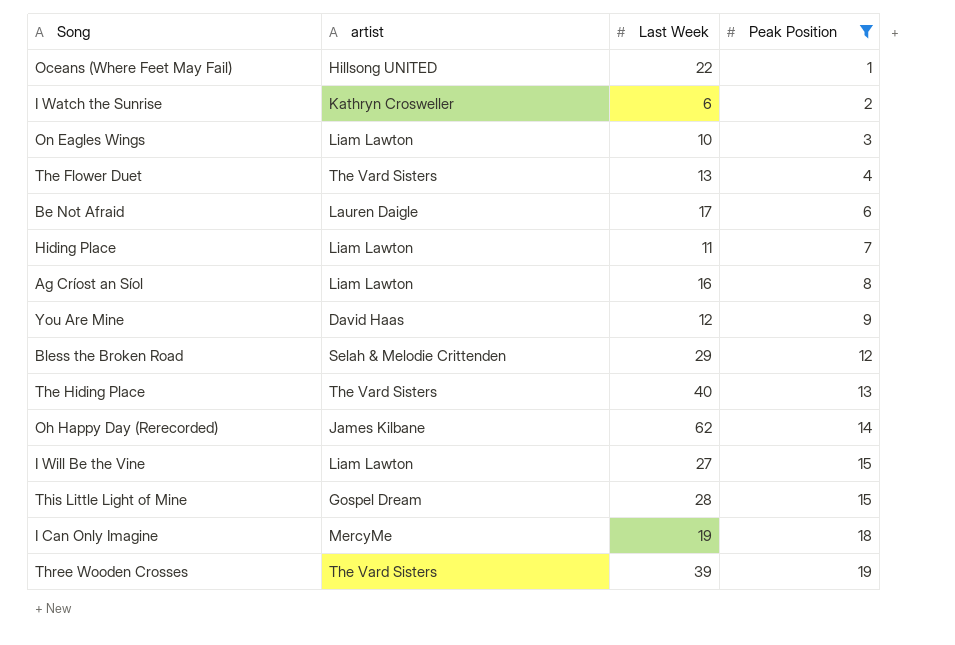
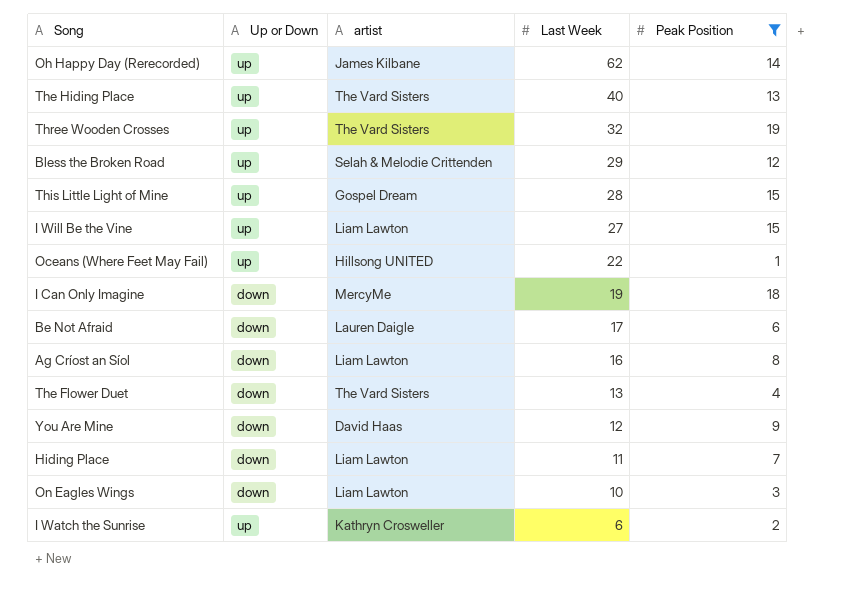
row order: Peak Position ascending -> Last Week descending
column Up or Down | position: none -> 2
Three Wooden Crosses | Last Week: 39 -> 32

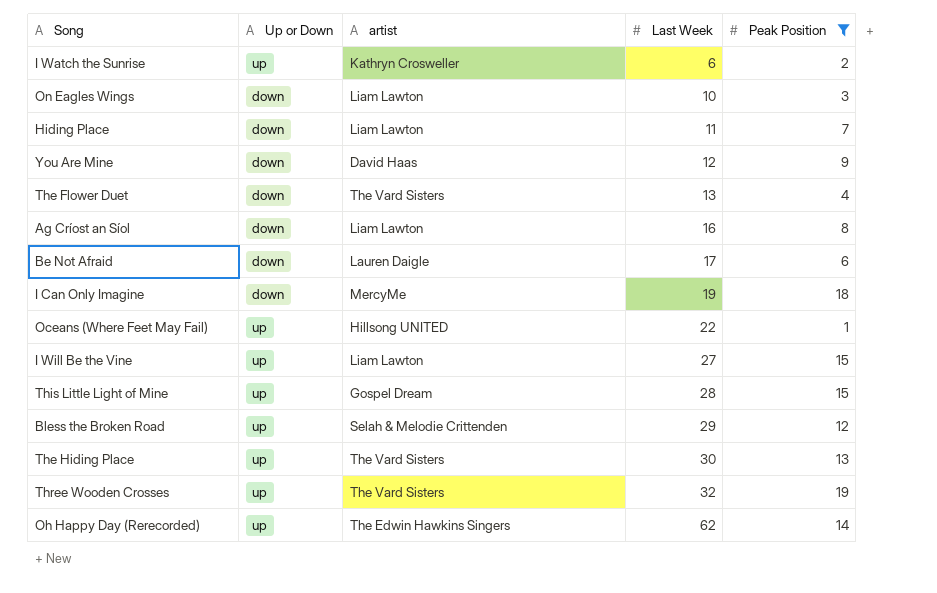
row order: Last Week descending -> Last Week ascending
The Hiding Place | Last Week: 40 -> 30
Oh Happy Day (Rerecorded) | artist: James Kilbane -> The Edwin Hawkins Singers

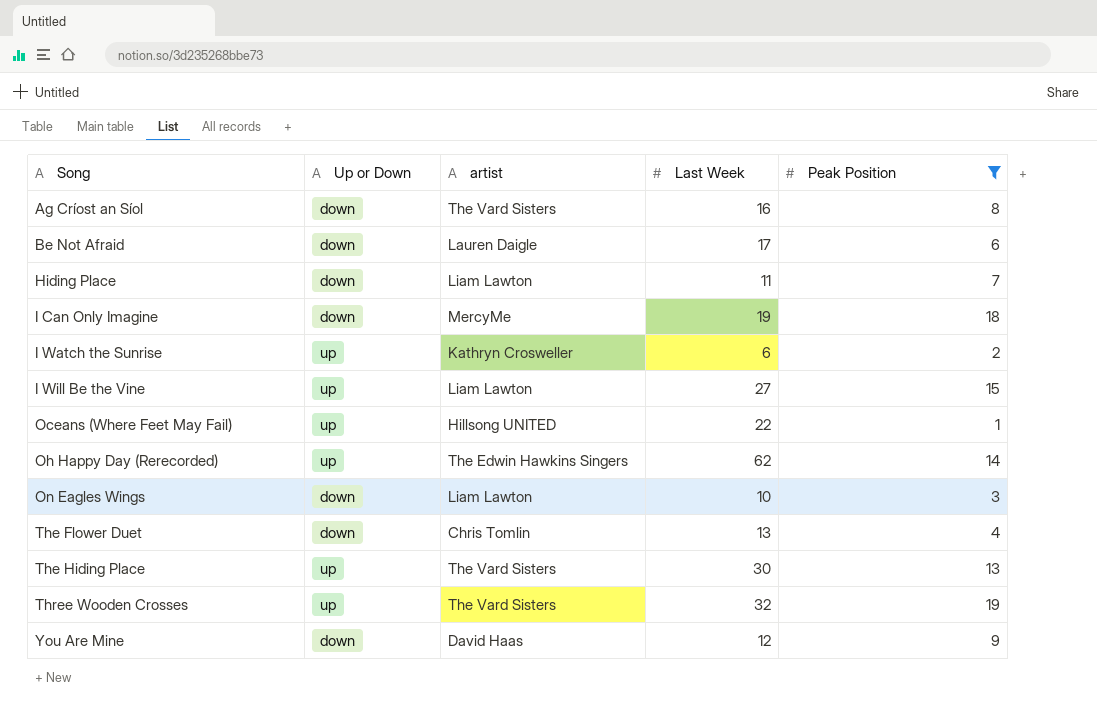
row order: Last Week ascending -> Song ascending
row This Little Light of Mine: up | Gospel Dream | 28 | 15 -> none
row Bless the Broken Road: up | Selah & Melodie Crittenden | 29 | 12 -> none
Ag Críost an Síol | artist: Liam Lawton -> The Vard Sisters
The Flower Duet | artist: The Vard Sisters -> Chris Tomlin

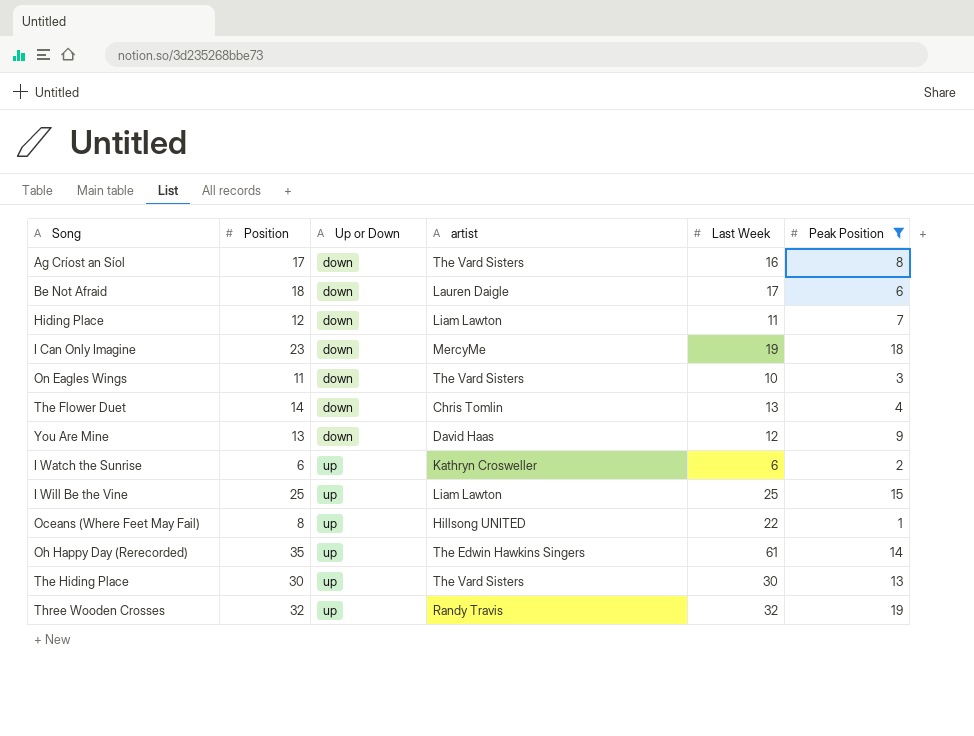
row order: Song ascending -> Up or Down ascending
column Position | position: none -> 2
On Eagles Wings | artist: Liam Lawton -> The Vard Sisters
I Will Be the Vine | Last Week: 27 -> 25
Oh Happy Day (Rerecorded) | Last Week: 62 -> 61
Three Wooden Crosses | artist: The Vard Sisters -> Randy Travis

